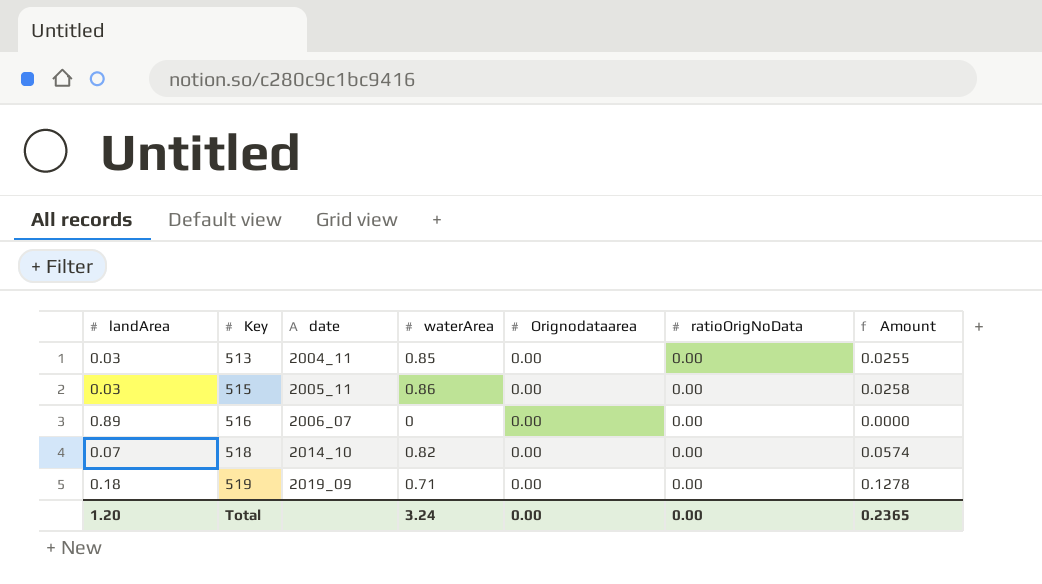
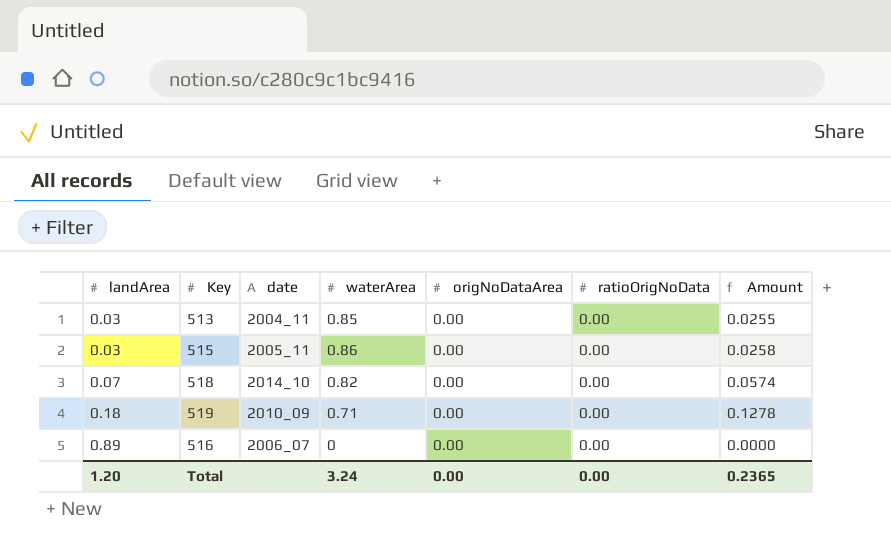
row order: Key ascending -> landArea ascending
column name: Orignodataarea -> origNoDataArea
519 | date: 2019_09 -> 2010_09

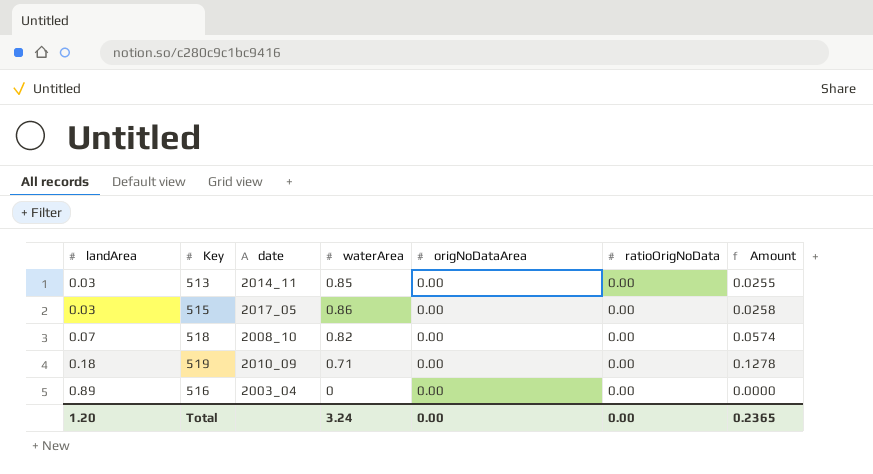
513 | date: 2004_11 -> 2014_11
515 | date: 2005_11 -> 2017_05
518 | date: 2014_10 -> 2008_10
516 | date: 2006_07 -> 2003_04

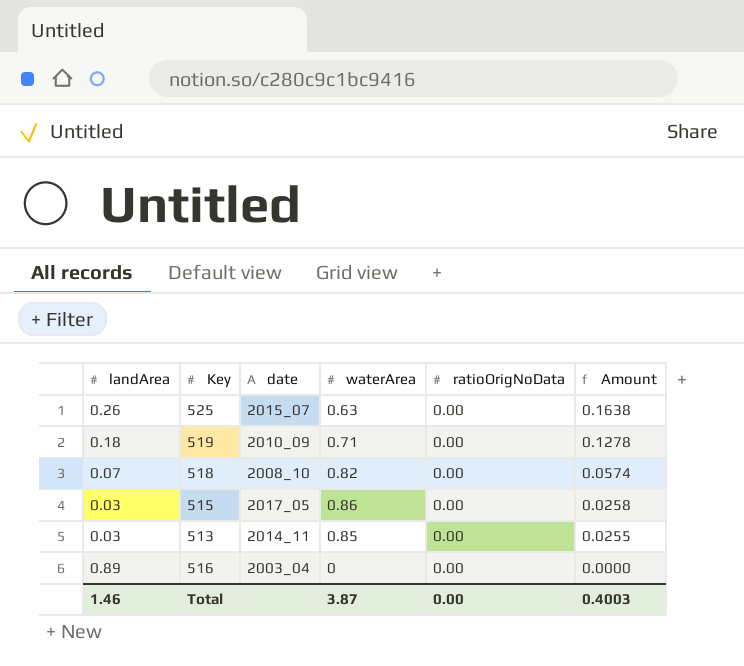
row order: landArea ascending -> Amount descending
column origNoDataArea | position: 5 -> none
row 525: none -> 0.26 | 2015_07 | 0.63 | 0.00 | 0.1638
Total | landArea: 1.20 -> 1.46
Total | waterArea: 3.24 -> 3.87
Total | Amount: 0.2365 -> 0.4003

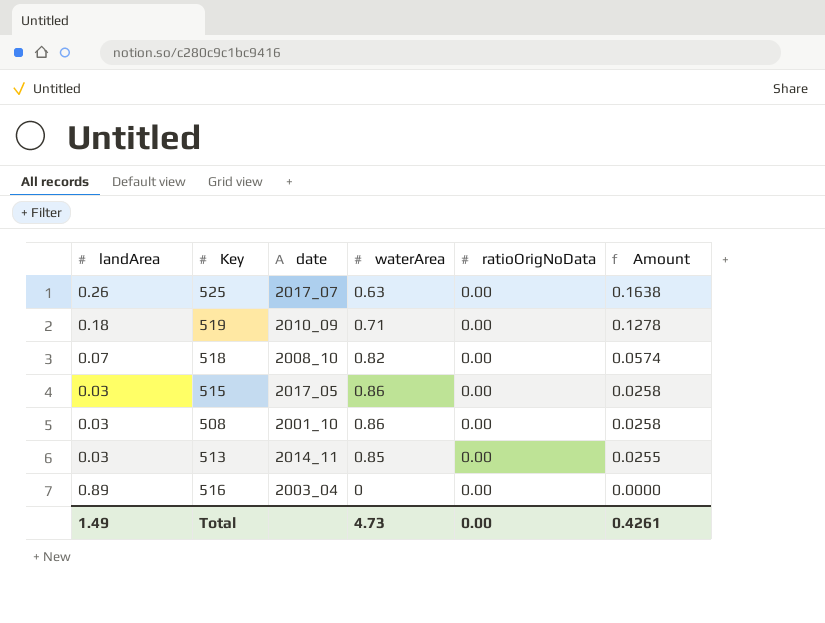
525 | date: 2015_07 -> 2017_07
row 508: none -> 0.03 | 2001_10 | 0.86 | 0.00 | 0.0258
Total | landArea: 1.46 -> 1.49
Total | waterArea: 3.87 -> 4.73
Total | Amount: 0.4003 -> 0.4261

